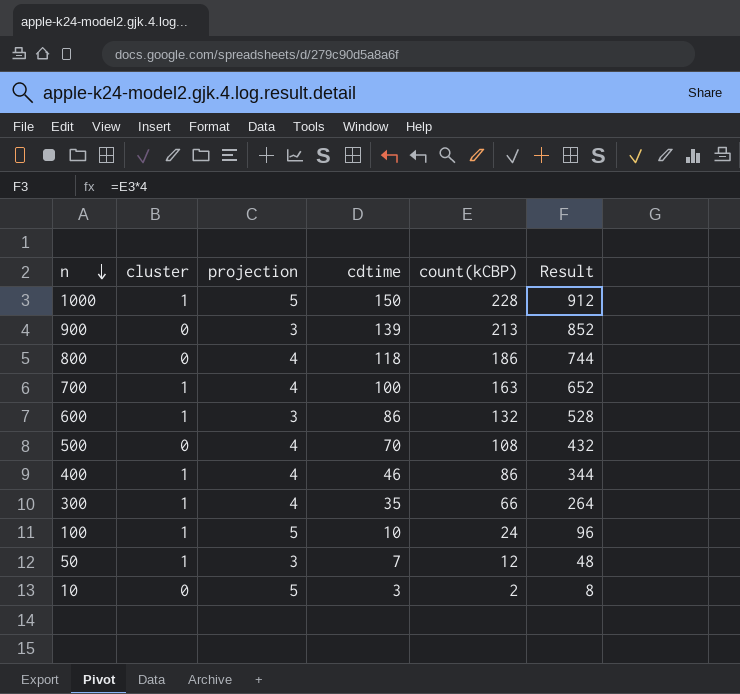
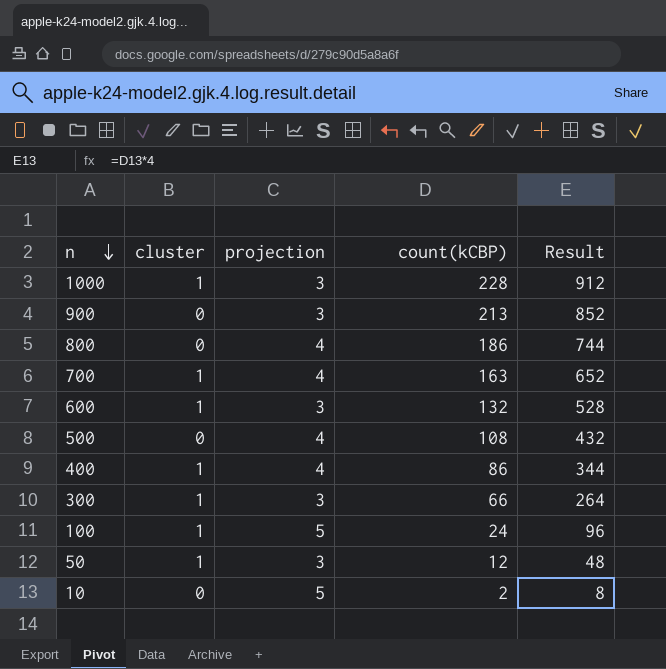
column cdtime | position: 4 -> none
1000 | projection: 5 -> 3
300 | projection: 4 -> 3

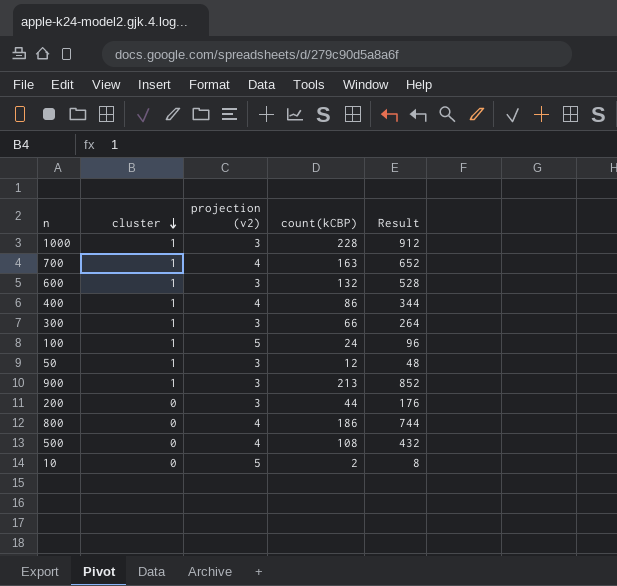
row order: n descending -> cluster descending
column name: projection -> projection (v2)
900 | cluster: 0 -> 1
row 200: none -> 0 | 3 | 44 | 176

